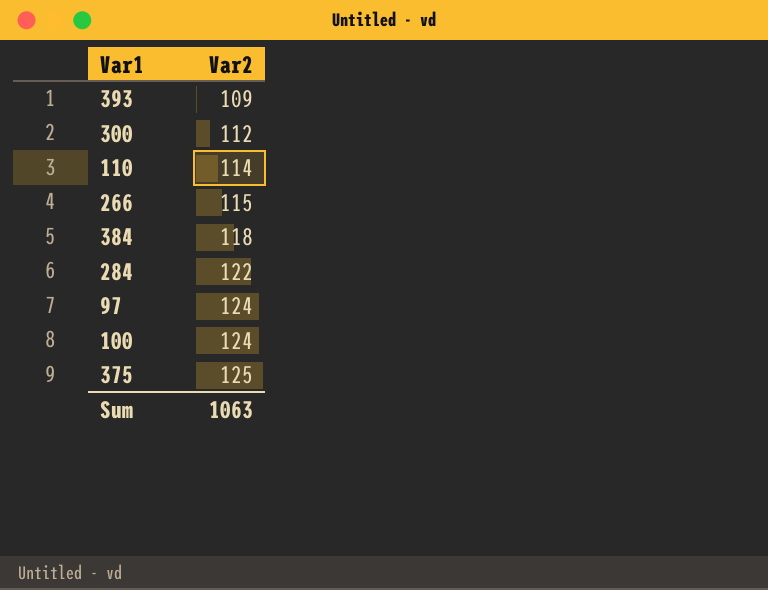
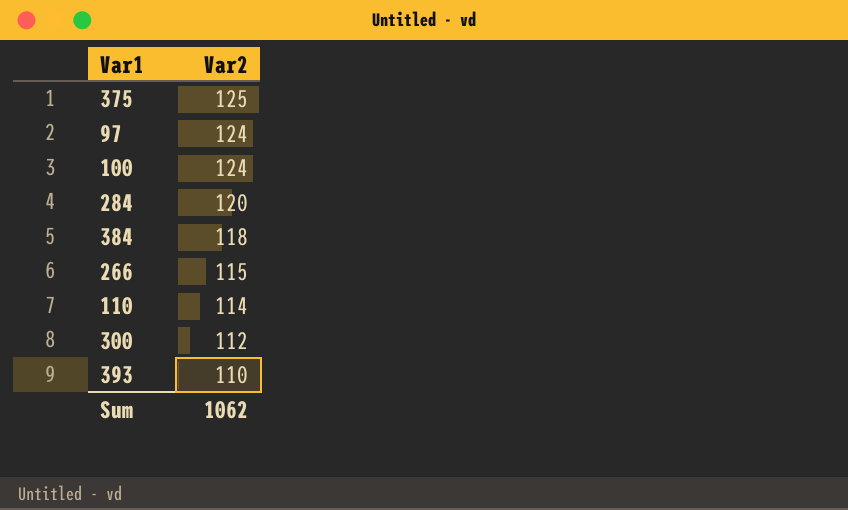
row order: Var2 ascending -> Var2 descending
284 | Var2: 122 -> 120
393 | Var2: 109 -> 110
Sum | Var2: 1063 -> 1062

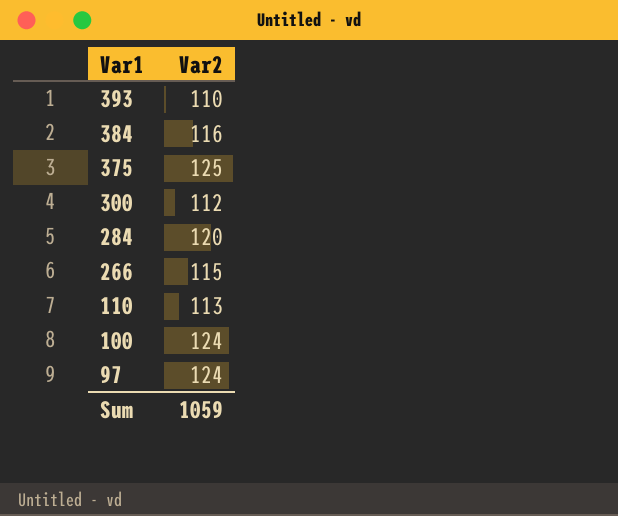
row order: Var2 descending -> Var1 descending
384 | Var2: 118 -> 116
110 | Var2: 114 -> 113
Sum | Var2: 1062 -> 1059

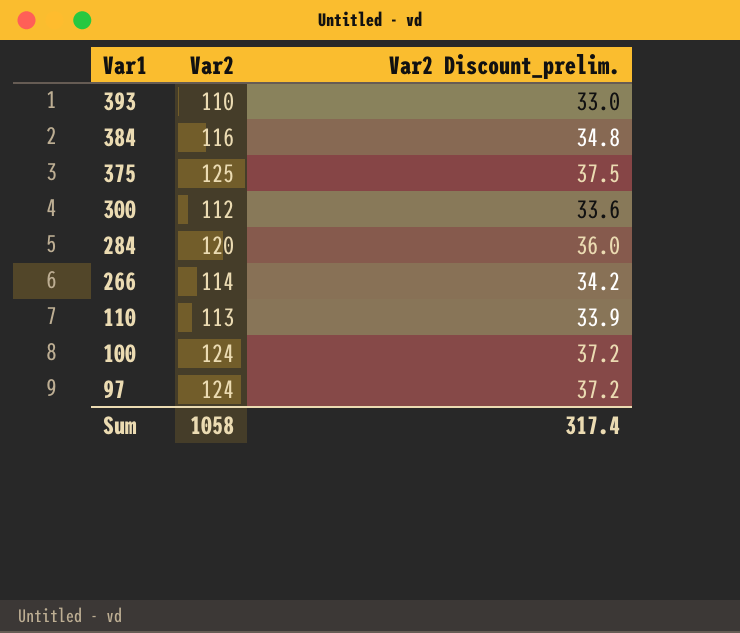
column Var2 Discount_prelim. | formula: none -> [Var2] * 0.3
266 | Var2: 115 -> 114
Sum | Var2: 1059 -> 1058

